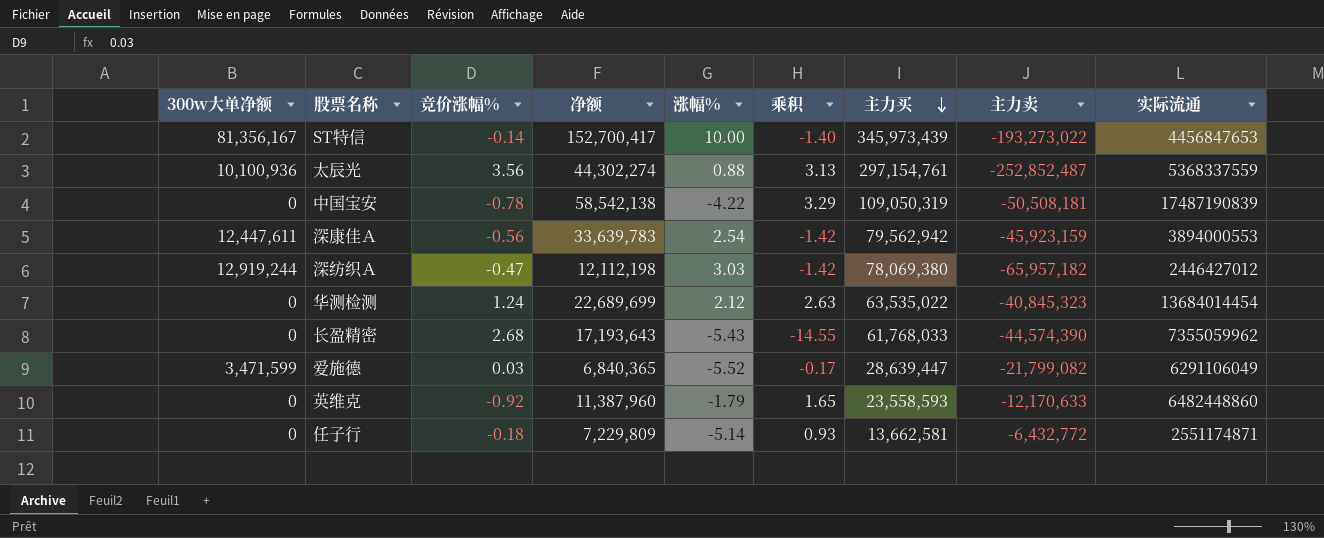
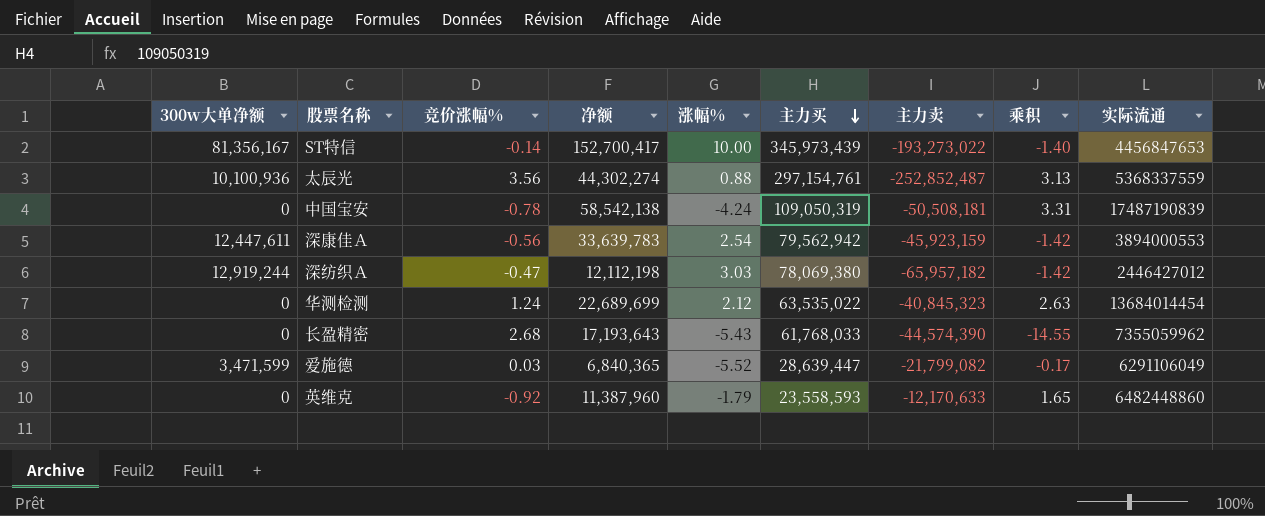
column 乘积 | position: 6 -> 8
row 任子行: 0 | -0.18 | 7,229,809 | -5.14 | 0.93 | 13,662,581 | -6,432,772 | 2551174871 -> none
中国宝安 | 涨幅%: -4.22 -> -4.24
中国宝安 | 乘积: 3.29 -> 3.31

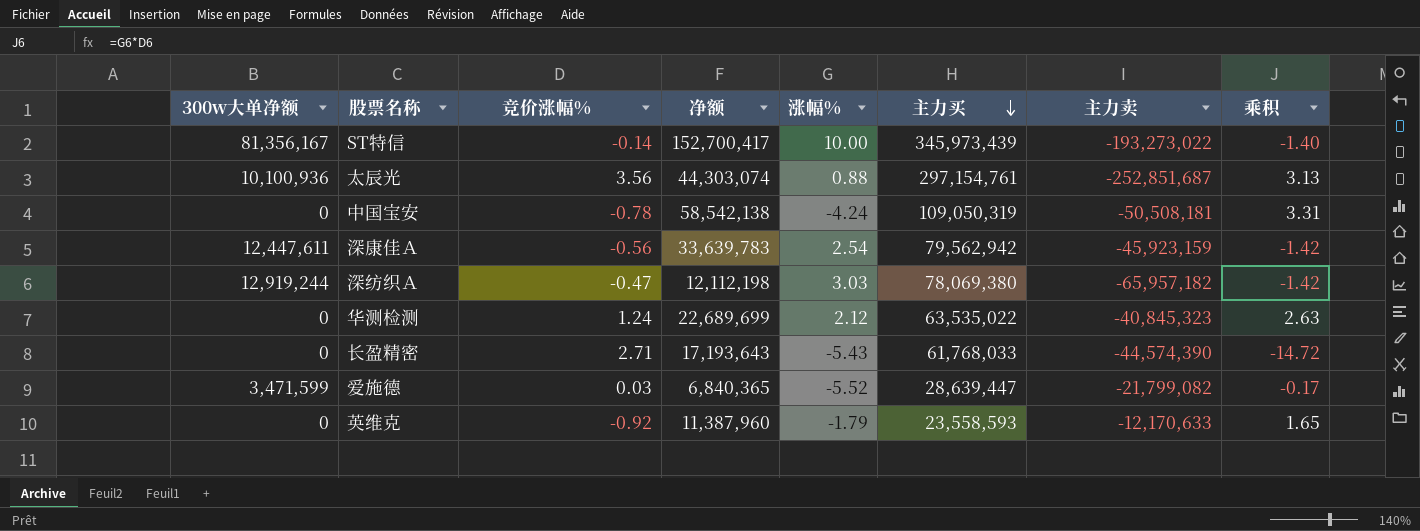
column 实际流通 | position: 9 -> none
太辰光 | 净额: 44,302,274 -> 44,303,074
太辰光 | 主力卖: -252,852,487 -> -252,851,687
长盈精密 | 竞价涨幅%: 2.68 -> 2.71
长盈精密 | 乘积: -14.55 -> -14.72

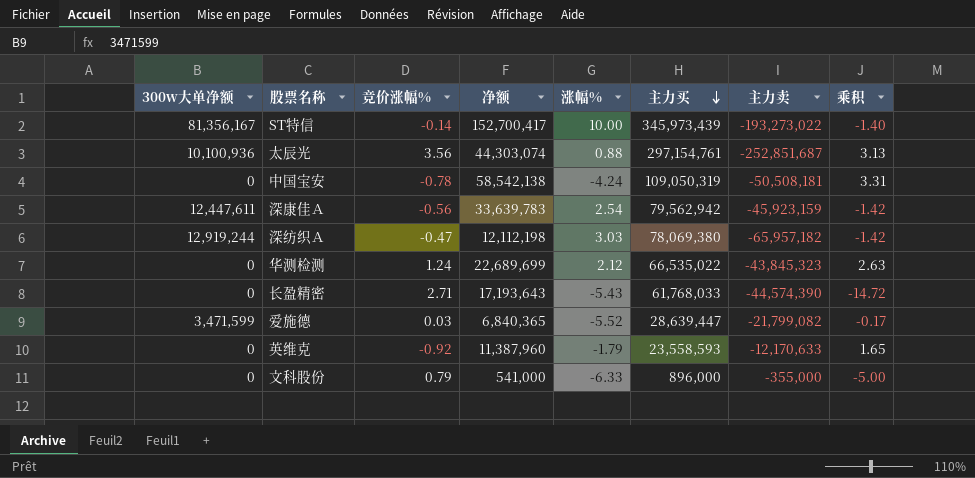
华测检测 | 主力买: 63,535,022 -> 66,535,022
华测检测 | 主力卖: -40,845,323 -> -43,845,323
row 文科股份: none -> 0 | 0.79 | 541,000 | -6.33 | 896,000 | -355,000 | -5.00

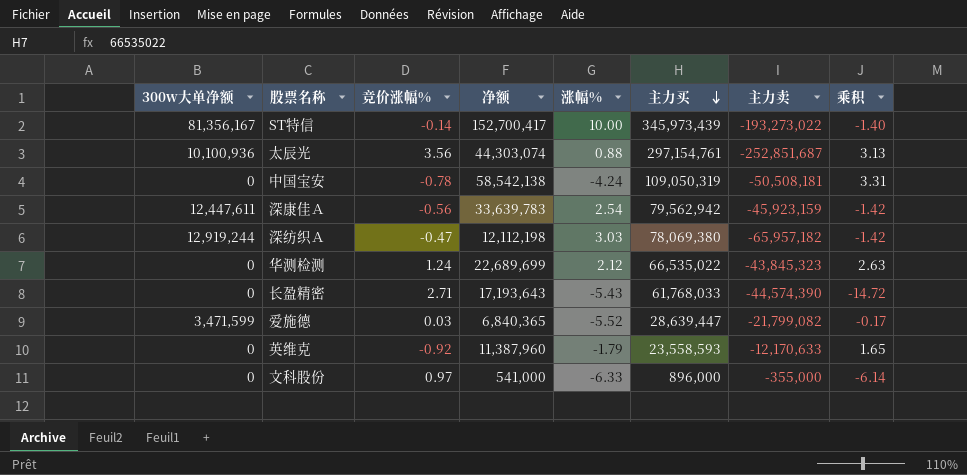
文科股份 | 竞价涨幅%: 0.79 -> 0.97
文科股份 | 乘积: -5.00 -> -6.14

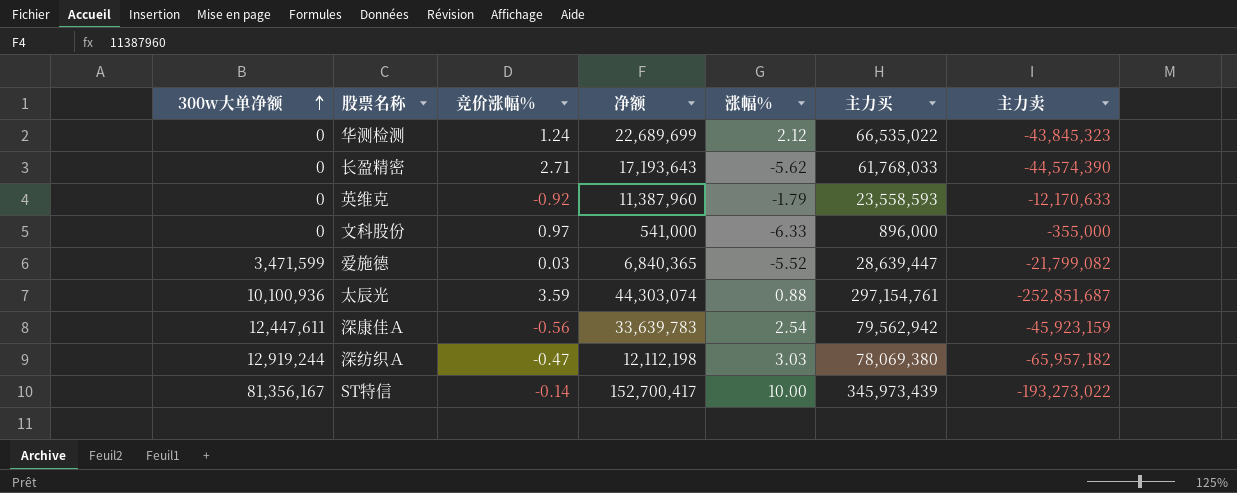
row order: 主力买 descending -> 300w大单净额 ascending
column 乘积 | formula: [竞价涨幅%] * [涨幅%] -> none
row 中国宝安: 0 | -0.78 | 58,542,138 | -4.24 | 109,050,319 | -50,508,181 | 3.31 -> none
长盈精密 | 涨幅%: -5.43 -> -5.62
太辰光 | 竞价涨幅%: 3.56 -> 3.59

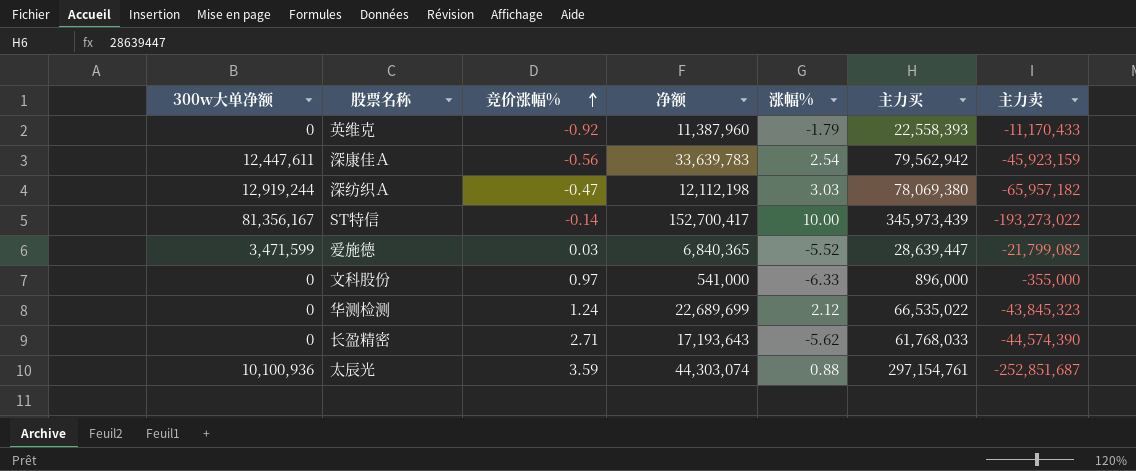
row order: 300w大单净额 ascending -> 竞价涨幅% ascending
英维克 | 主力买: 23,558,593 -> 22,558,393
英维克 | 主力卖: -12,170,633 -> -11,170,433

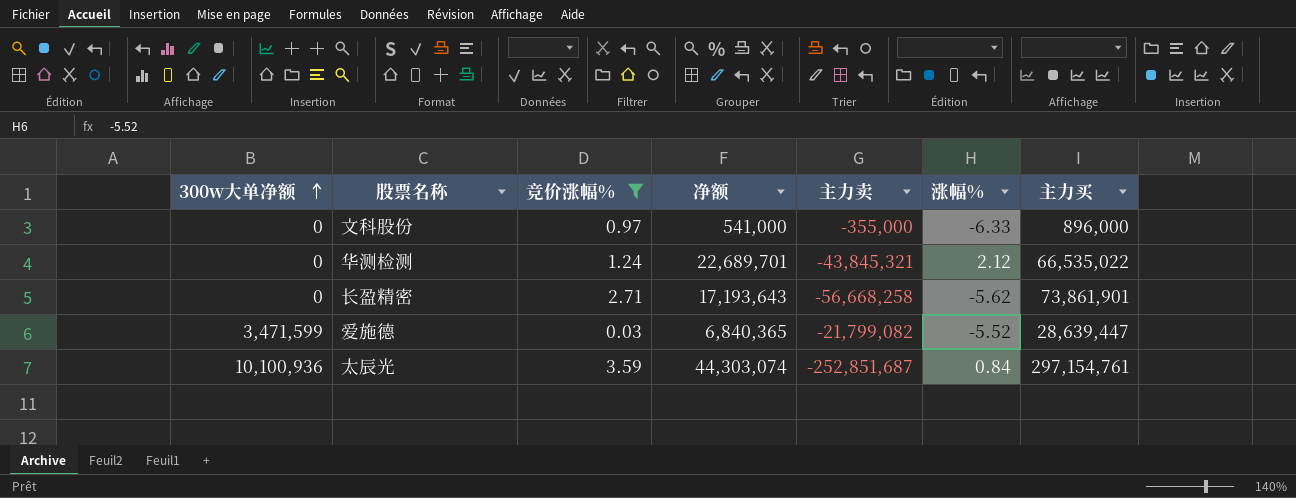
filter: none -> 竞价涨幅% >= 0.03
row order: 竞价涨幅% ascending -> 300w大单净额 ascending
column 主力卖 | position: 7 -> 5
华测检测 | 净额: 22,689,699 -> 22,689,701
华测检测 | 主力卖: -43,845,323 -> -43,845,321
长盈精密 | 主力卖: -44,574,390 -> -56,668,258
长盈精密 | 主力买: 61,768,033 -> 73,861,901
太辰光 | 涨幅%: 0.88 -> 0.84

